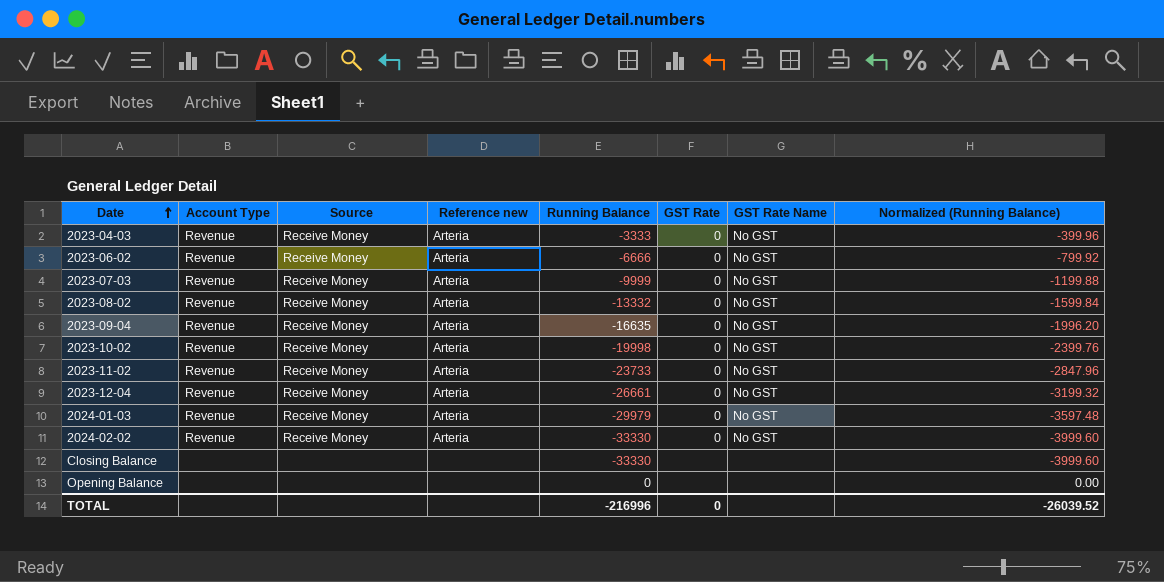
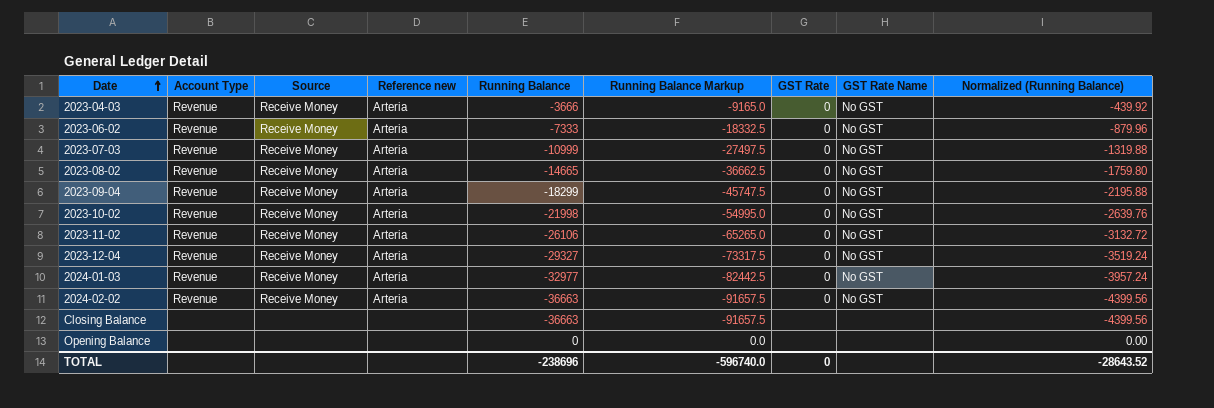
column Running Balance Markup | formula: none -> [Running Balance] * 2.5
2023-04-03 | Running Balance: -3333 -> -3666
2023-04-03 | Normalized (Running Balance): -399.96 -> -439.92
2023-06-02 | Running Balance: -6666 -> -7333
2023-06-02 | Normalized (Running Balance): -799.92 -> -879.96
2023-07-03 | Running Balance: -9999 -> -10999
2023-07-03 | Normalized (Running Balance): -1199.88 -> -1319.88
2023-08-02 | Running Balance: -13332 -> -14665
2023-08-02 | Normalized (Running Balance): -1599.84 -> -1759.80
2023-09-04 | Running Balance: -16635 -> -18299
2023-09-04 | Normalized (Running Balance): -1996.20 -> -2195.88
2023-10-02 | Running Balance: -19998 -> -21998
2023-10-02 | Normalized (Running Balance): -2399.76 -> -2639.76
2023-11-02 | Running Balance: -23733 -> -26106
2023-11-02 | Normalized (Running Balance): -2847.96 -> -3132.72
2023-12-04 | Running Balance: -26661 -> -29327
2023-12-04 | Normalized (Running Balance): -3199.32 -> -3519.24
2024-01-03 | Running Balance: -29979 -> -32977
2024-01-03 | Normalized (Running Balance): -3597.48 -> -3957.24
2024-02-02 | Running Balance: -33330 -> -36663
2024-02-02 | Normalized (Running Balance): -3999.60 -> -4399.56
Closing Balance | Running Balance: -33330 -> -36663
Closing Balance | Normalized (Running Balance): -3999.60 -> -4399.56
TOTAL | Running Balance: -216996 -> -238696
TOTAL | Normalized (Running Balance): -26039.52 -> -28643.52

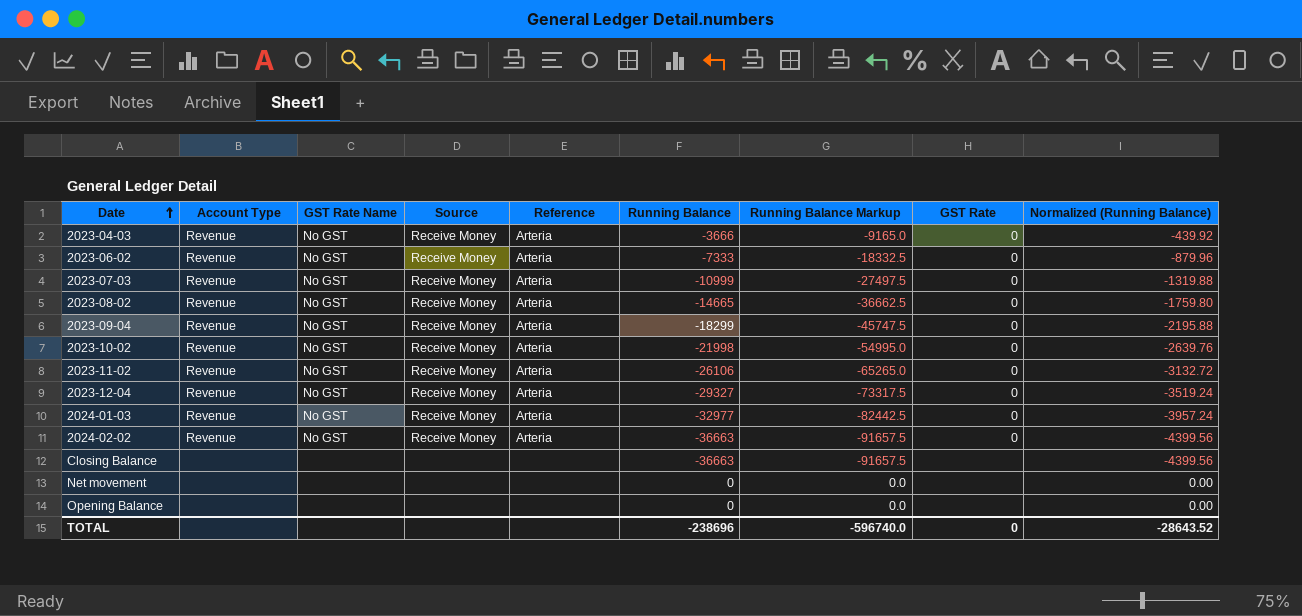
column GST Rate Name | position: 8 -> 3
column name: Reference new -> Reference
row Net movement: none -> none | none | none | none | 0 | 0.0 | none | 0.00

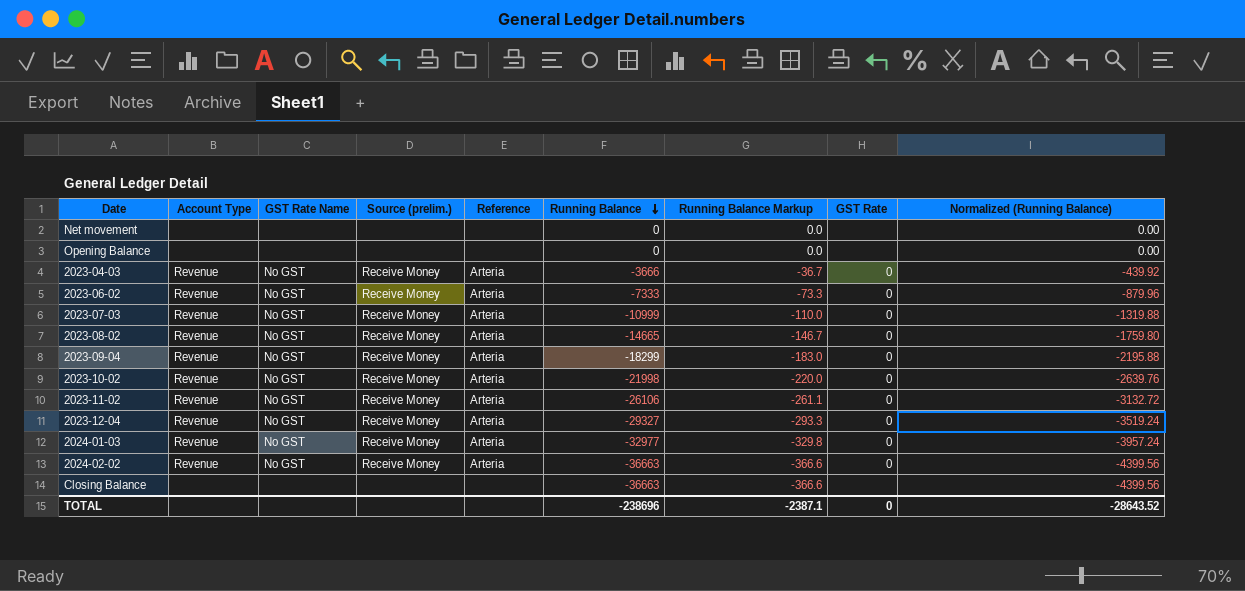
row order: Date ascending -> Running Balance descending
column name: Source -> Source (prelim.)
column Running Balance Markup | formula: [Running Balance] * 2.5 -> [Running Balance] * 0.01
TOTAL | Running Balance Markup: -596740.0 -> -2387.1

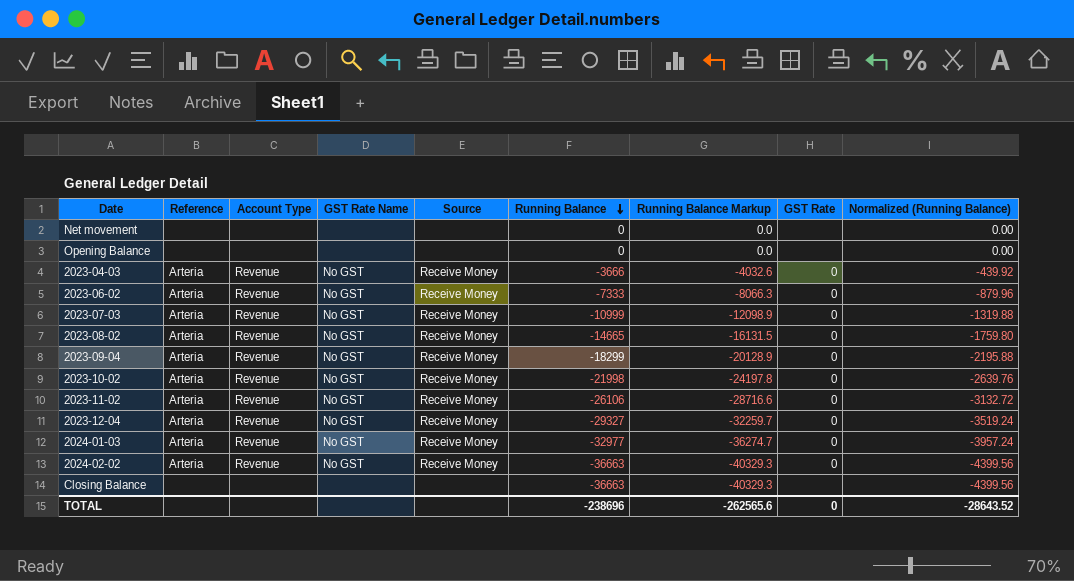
column Reference | position: 5 -> 2
column name: Source (prelim.) -> Source
column Running Balance Markup | formula: [Running Balance] * 0.01 -> [Running Balance] * 1.1
TOTAL | Running Balance Markup: -2387.1 -> -262565.6

